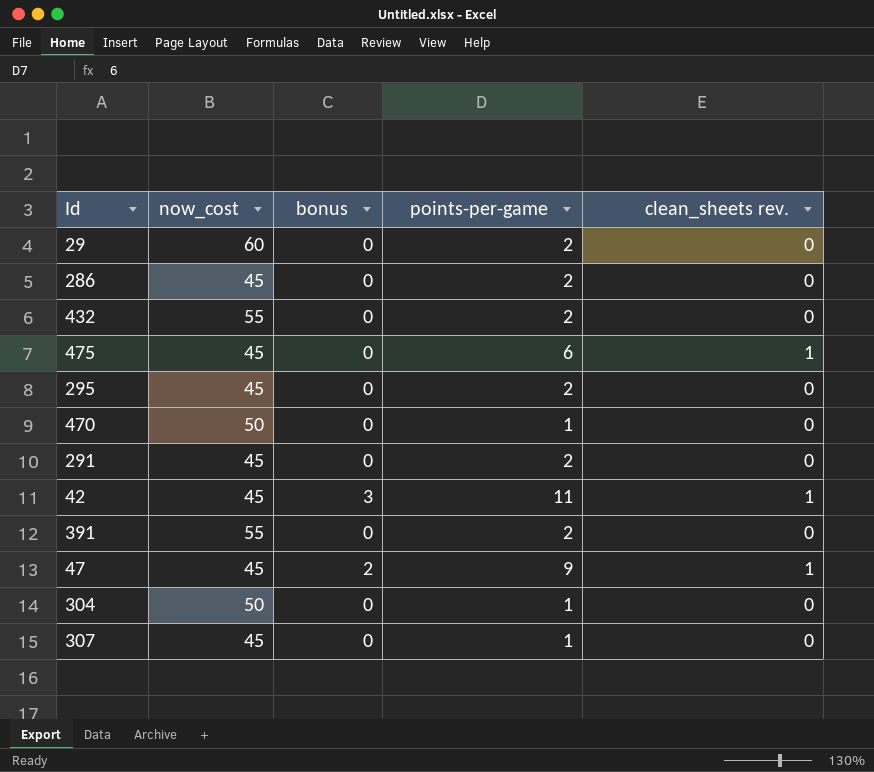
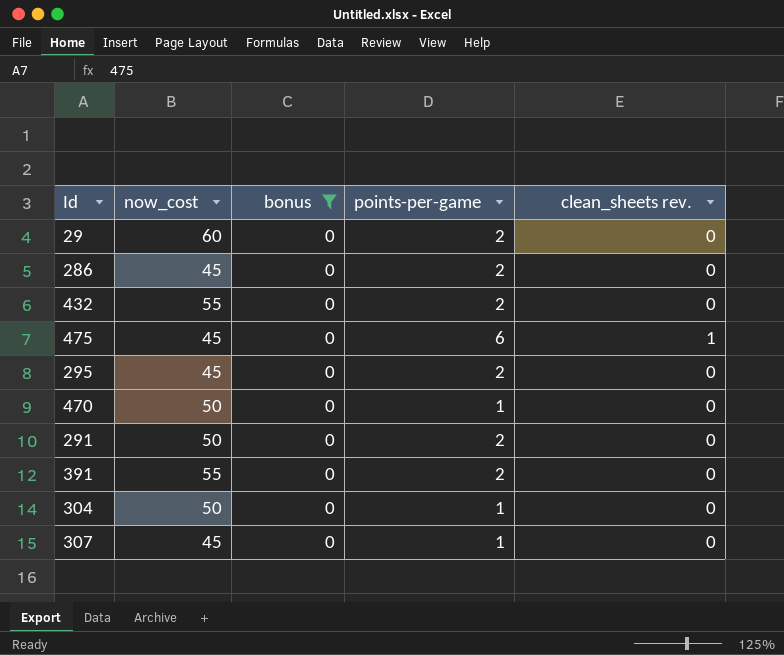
filter: none -> bonus = 0
291 | now_cost: 45 -> 50

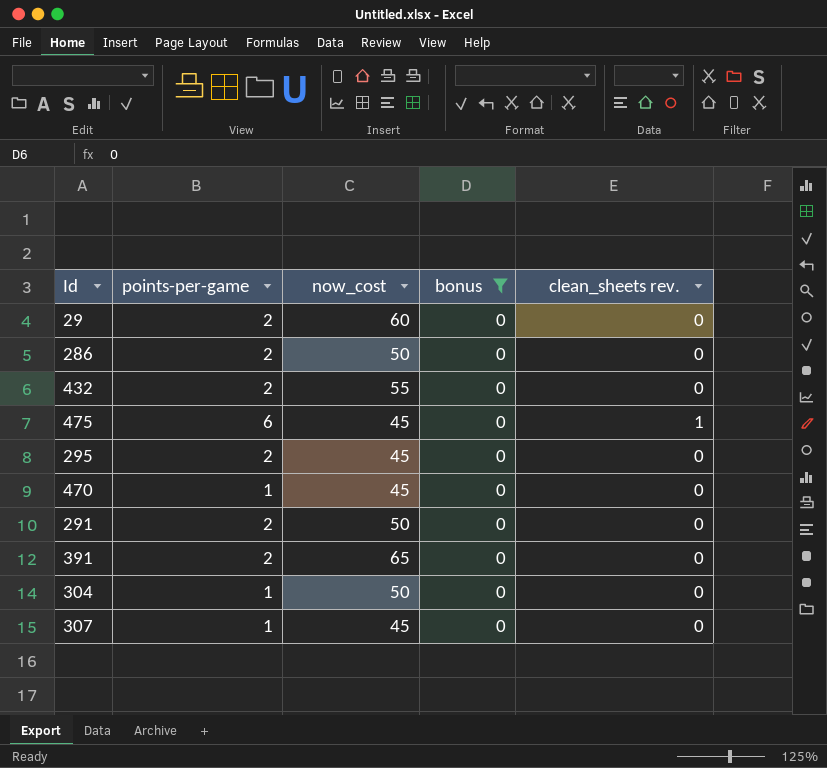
column points-per-game | position: 4 -> 2
286 | now_cost: 45 -> 50
470 | now_cost: 50 -> 45
391 | now_cost: 55 -> 65

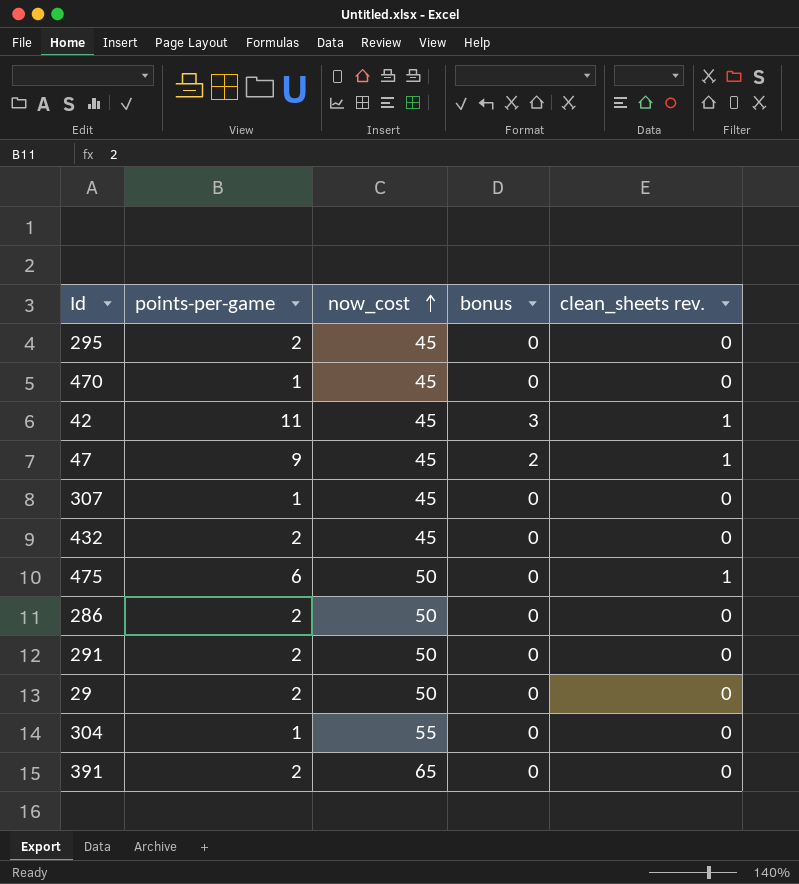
filter: bonus = 0 -> none
row order: none -> now_cost ascending
432 | now_cost: 55 -> 45
475 | now_cost: 45 -> 50
29 | now_cost: 60 -> 50
304 | now_cost: 50 -> 55

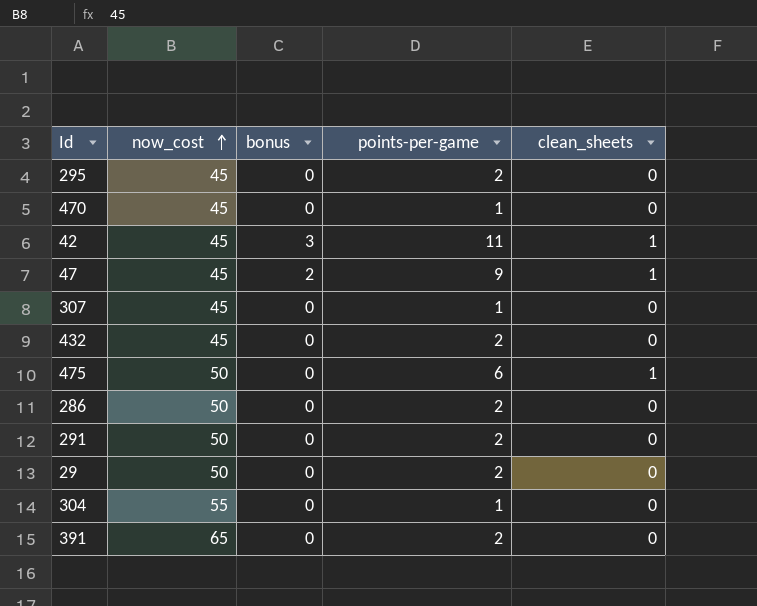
column points-per-game | position: 2 -> 4
column name: clean_sheets rev. -> clean_sheets

